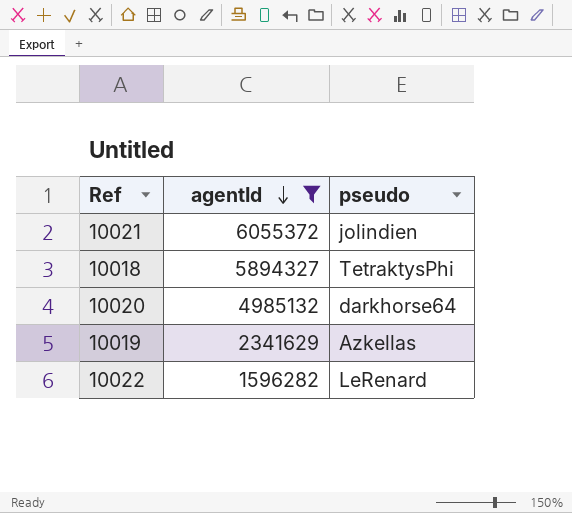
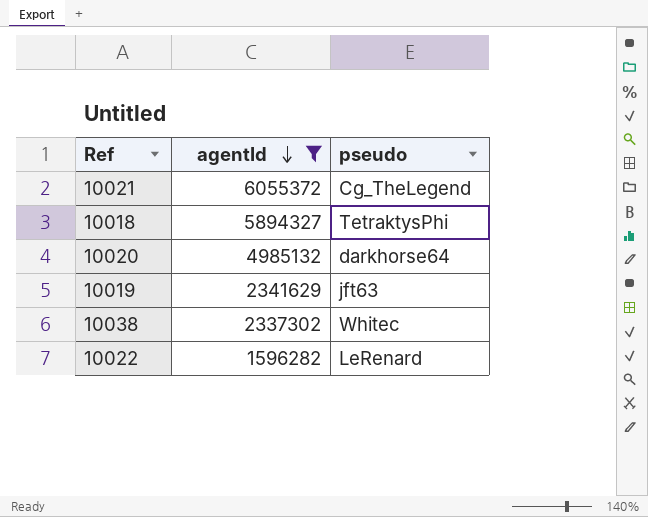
10021 | pseudo: jolindien -> Cg_TheLegend
10019 | pseudo: Azkellas -> jft63
row 10038: none -> 2337302 | Whitec

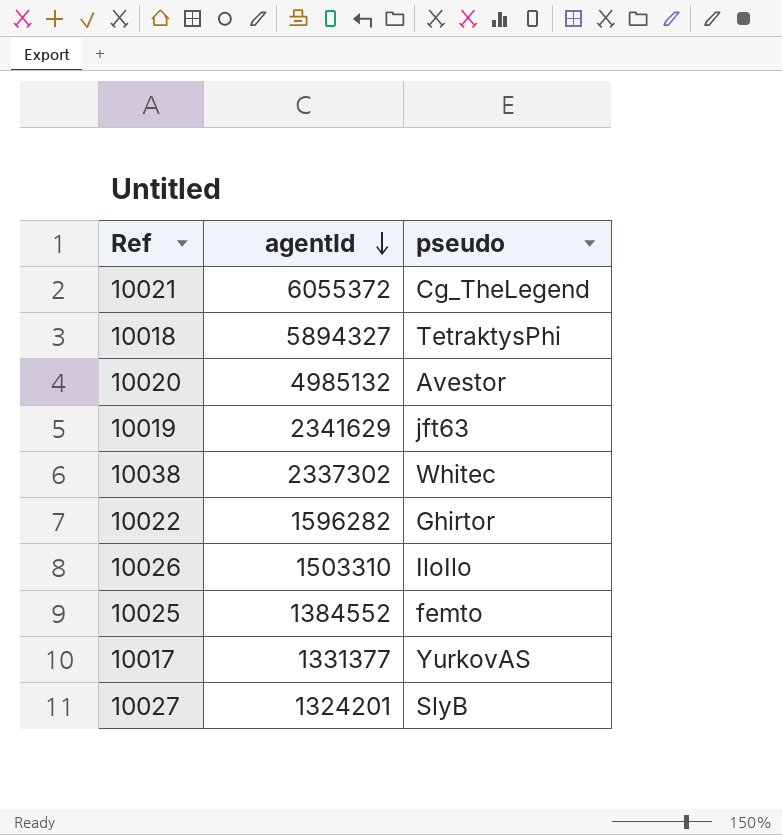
filter: agentId >= 1596282 -> none
10020 | pseudo: darkhorse64 -> Avestor
10022 | pseudo: LeRenard -> Ghirtor

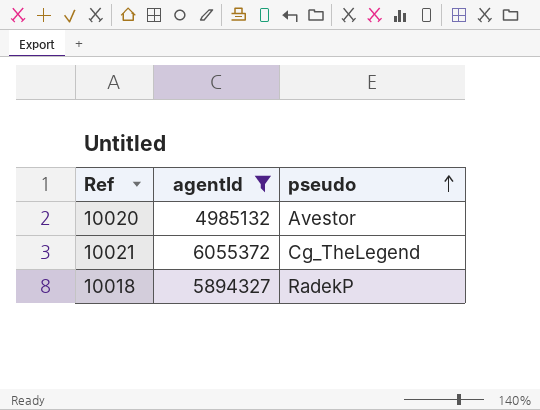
filter: none -> agentId >= 4985132
row order: agentId descending -> pseudo ascending
10018 | pseudo: TetraktysPhi -> RadekP

